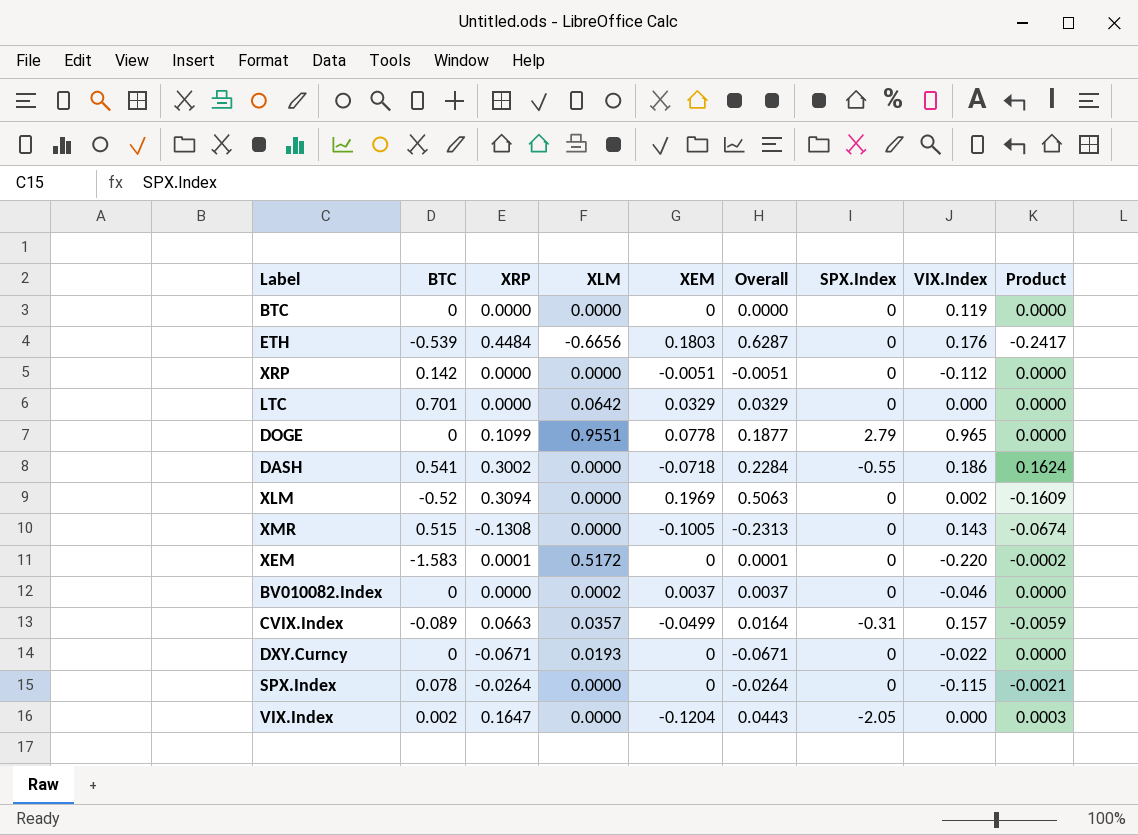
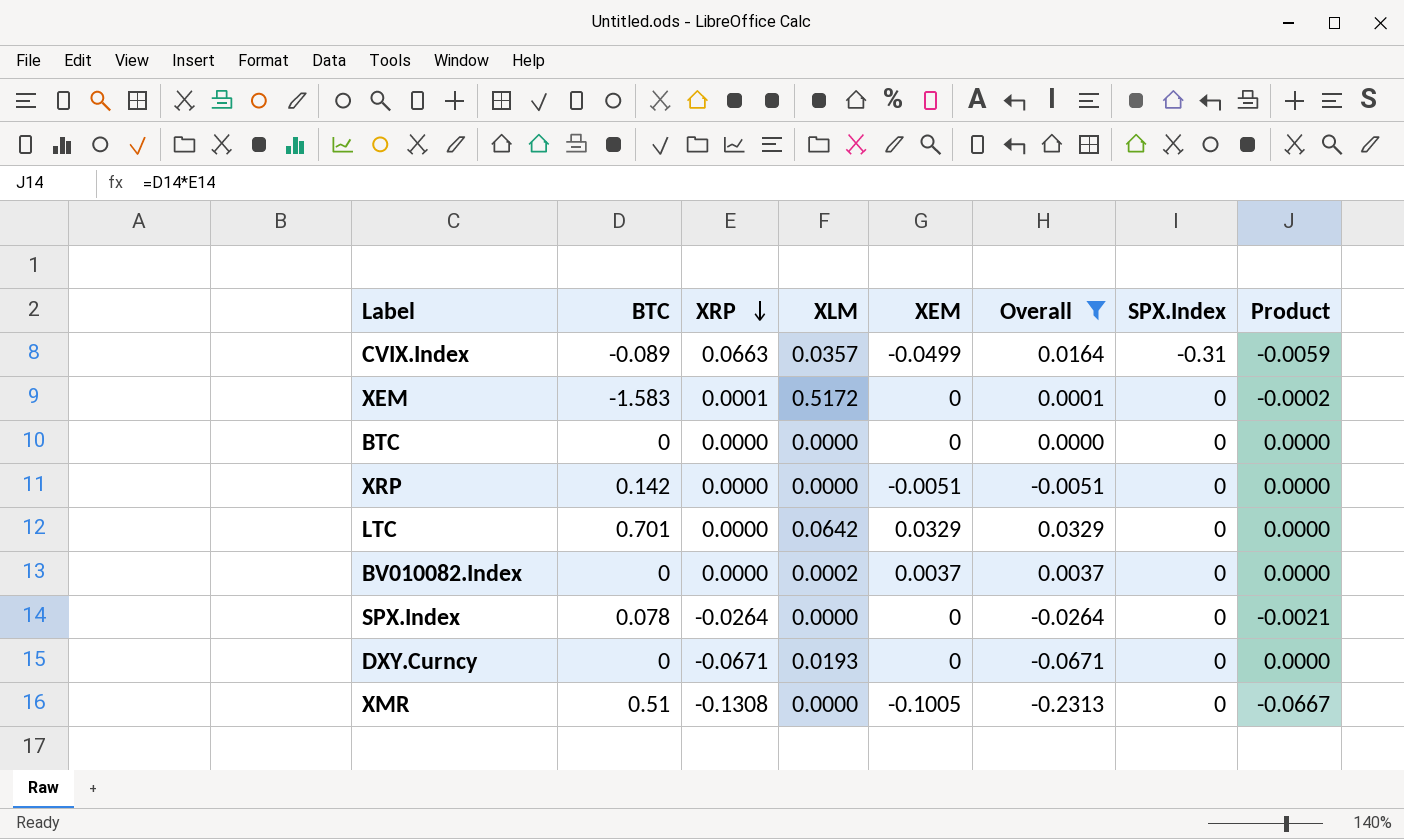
filter: none -> Overall <= 0.0329
row order: none -> XRP descending
column VIX.Index | position: 8 -> none
XMR | BTC: 0.515 -> 0.51
XMR | Product: -0.0674 -> -0.0667

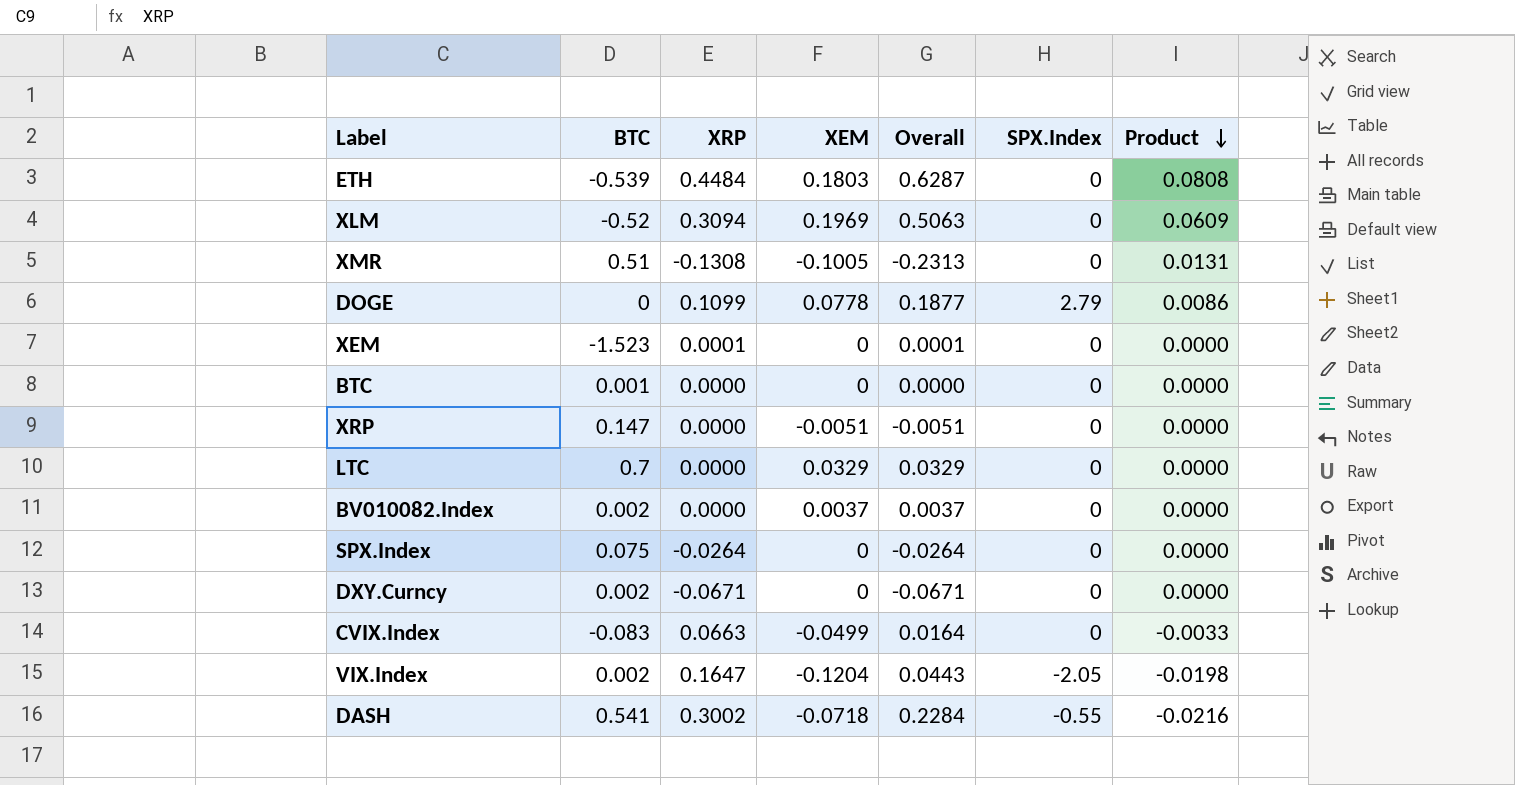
filter: Overall <= 0.0329 -> none
row order: XRP descending -> Product descending
column XLM | position: 4 -> none
column Product | formula: [BTC] * [XRP] -> [XRP] * [XEM]
XEM | BTC: -1.583 -> -1.523
BTC | BTC: 0 -> 0.001
XRP | BTC: 0.142 -> 0.147
LTC | BTC: 0.701 -> 0.7
BV010082.Index | BTC: 0 -> 0.002
SPX.Index | BTC: 0.078 -> 0.075
DXY.Curncy | BTC: 0 -> 0.002
CVIX.Index | BTC: -0.089 -> -0.083
CVIX.Index | SPX.Index: -0.31 -> 0

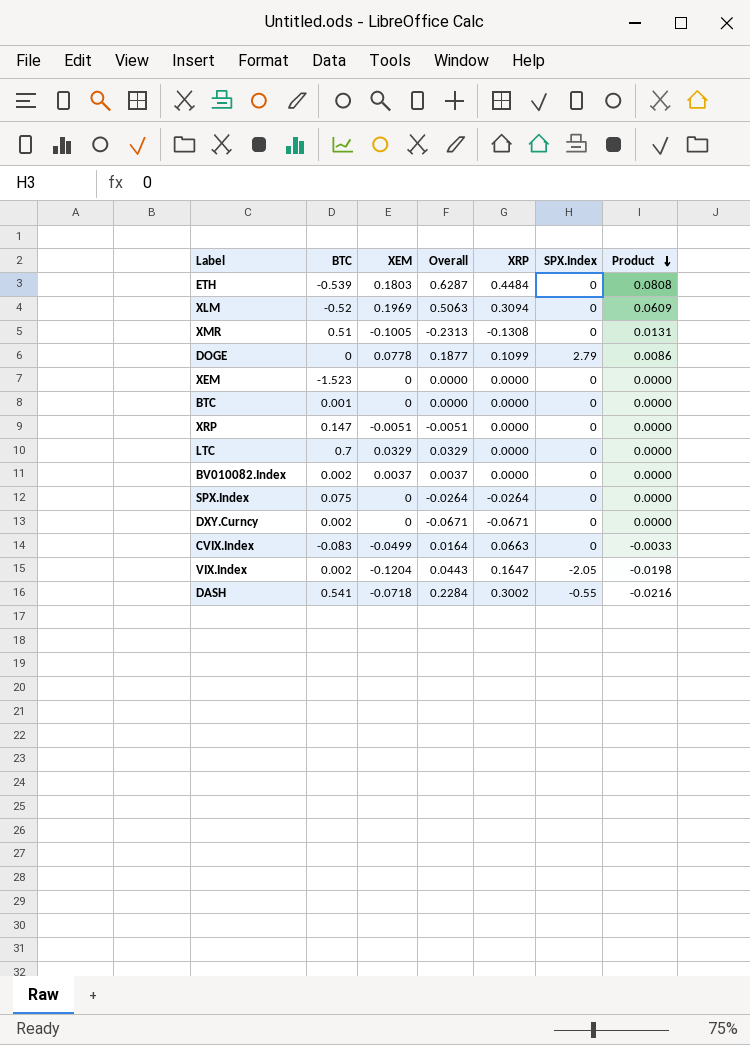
column XRP | position: 3 -> 5
XEM | Overall: 0.0001 -> 0.0000
XEM | XRP: 0.0001 -> 0.0000

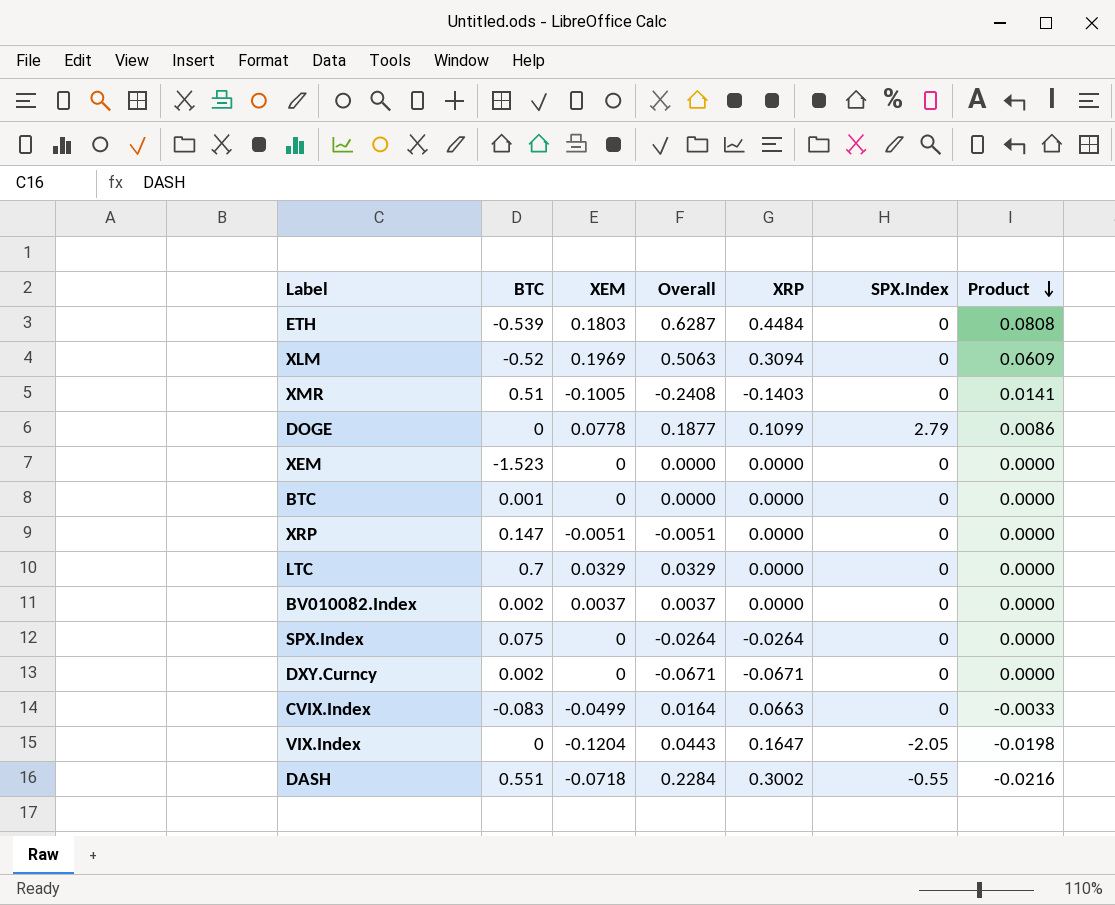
XMR | Overall: -0.2313 -> -0.2408
XMR | XRP: -0.1308 -> -0.1403
XMR | Product: 0.0131 -> 0.0141
VIX.Index | BTC: 0.002 -> 0
DASH | BTC: 0.541 -> 0.551

